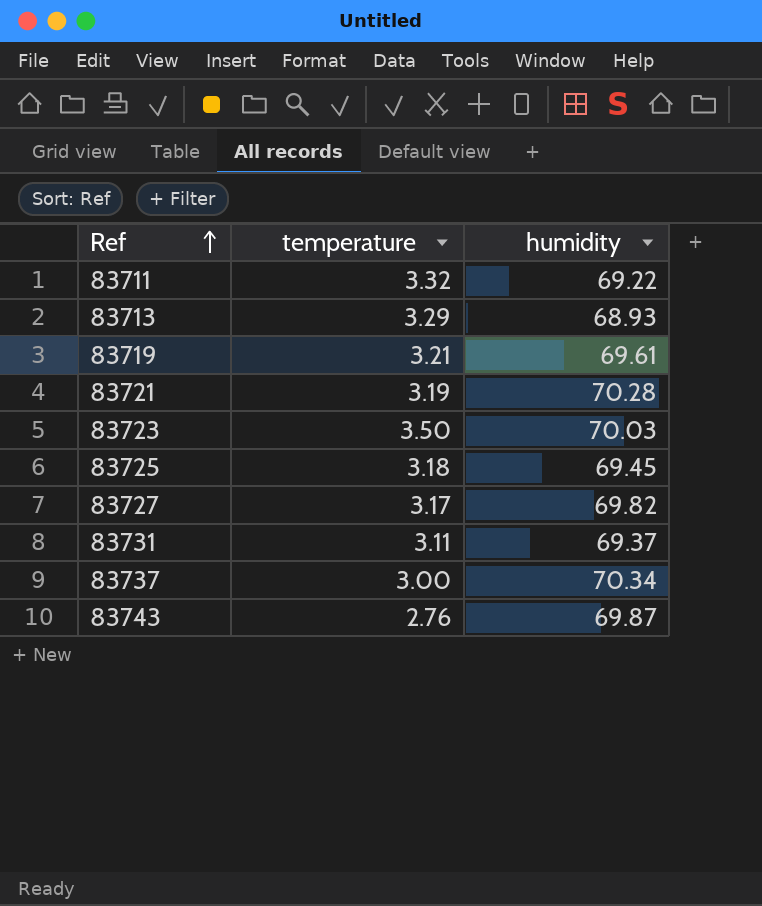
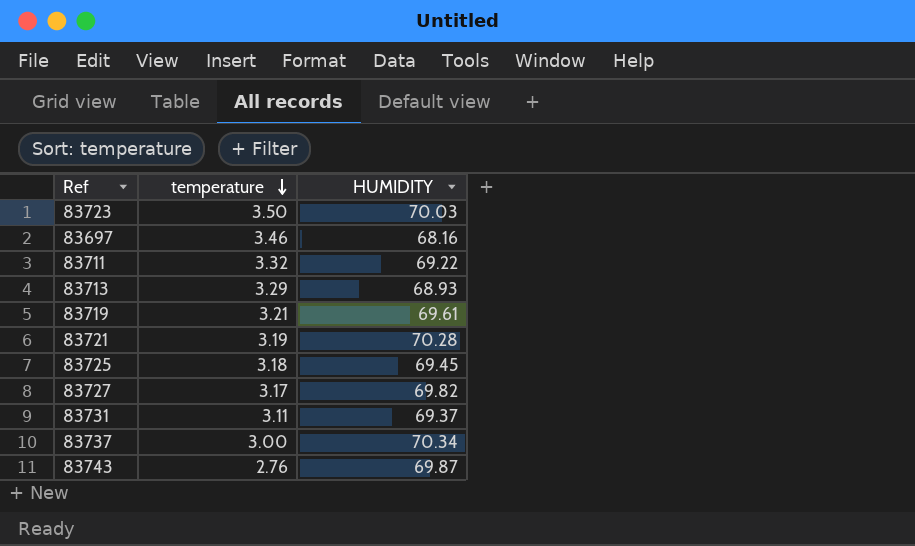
row order: Ref ascending -> temperature descending
column name: humidity -> HUMIDITY
row 83697: none -> 3.46 | 68.16

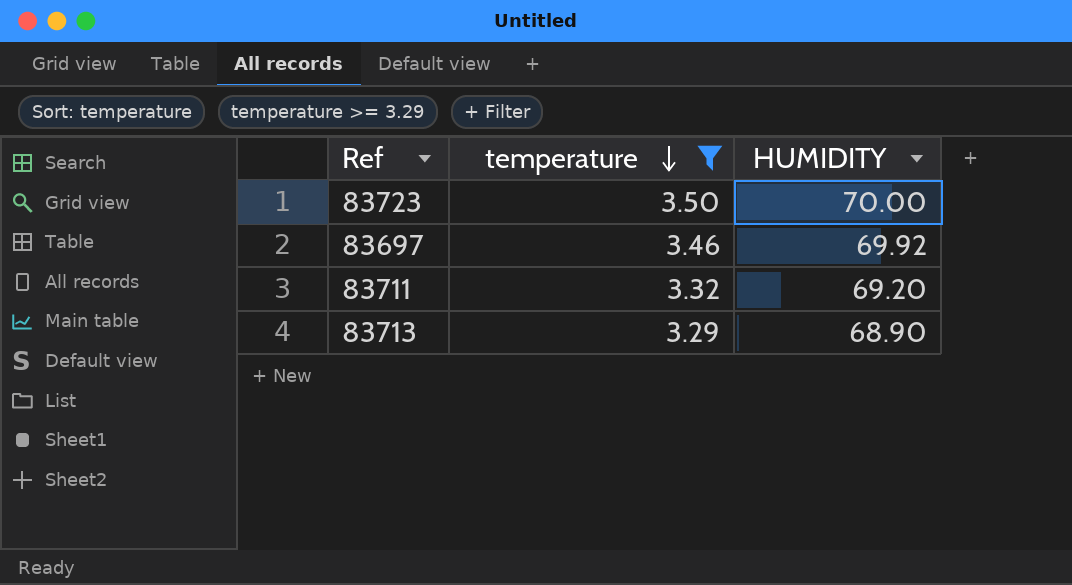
filter: none -> temperature >= 3.29
83723 | HUMIDITY: 70.03 -> 70.00
83697 | HUMIDITY: 68.16 -> 69.92
83711 | HUMIDITY: 69.22 -> 69.20
83713 | HUMIDITY: 68.93 -> 68.90

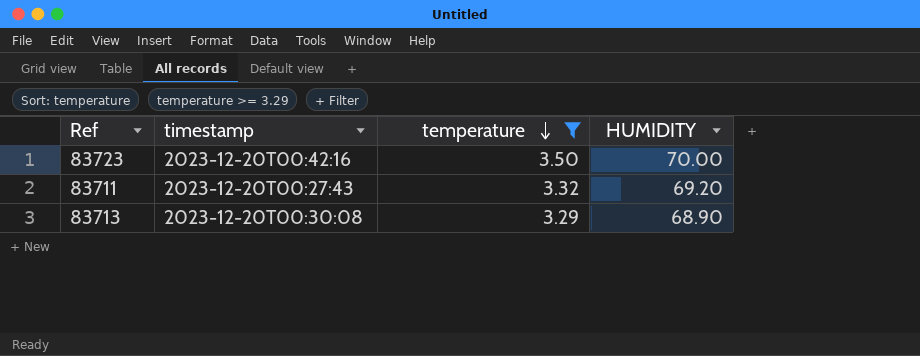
column timestamp | position: none -> 2
row 83697: 3.46 | 69.92 -> none

